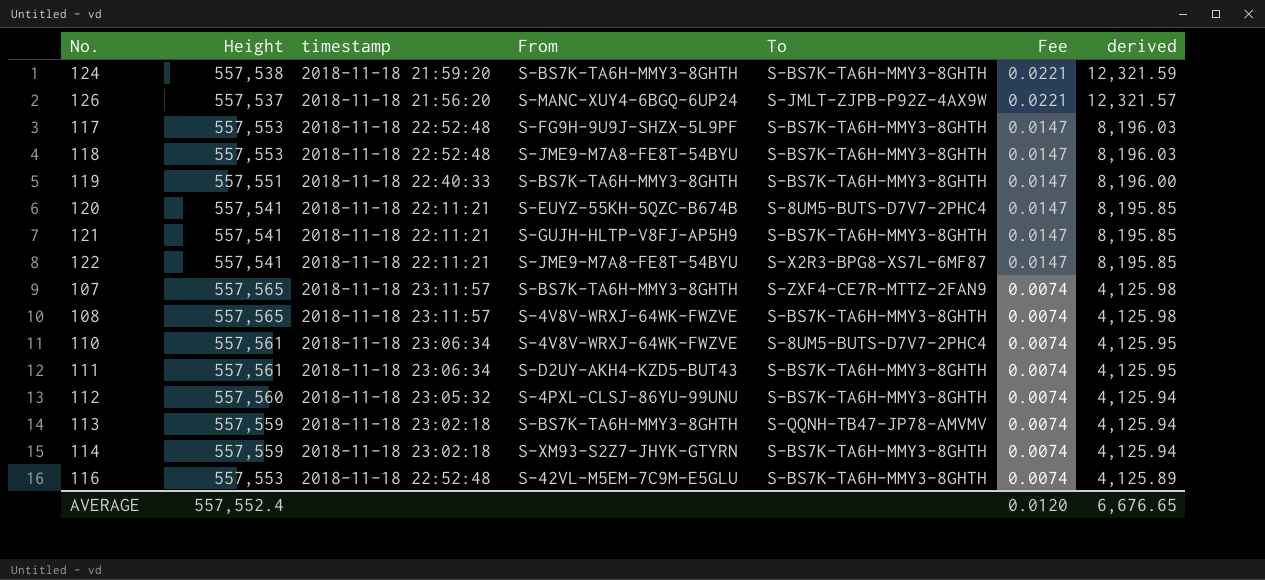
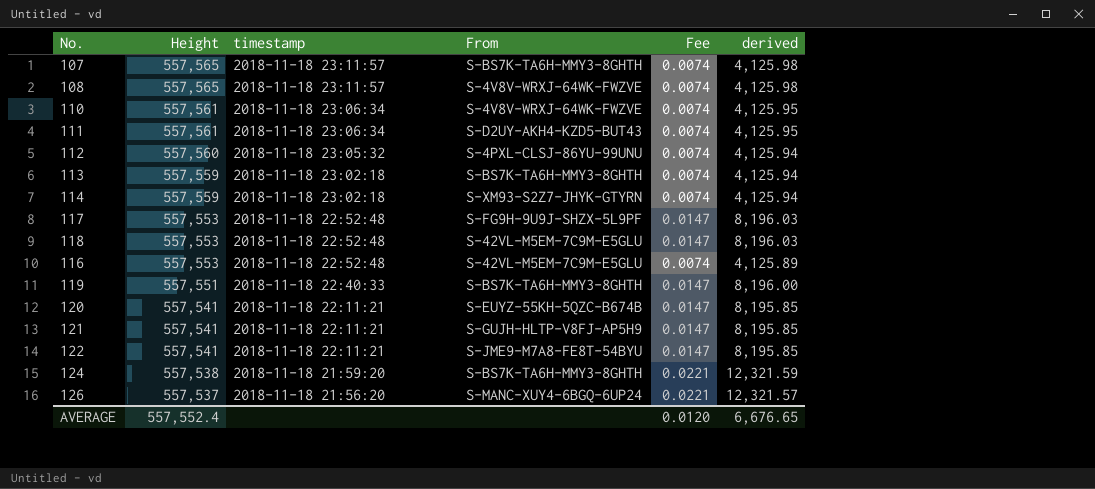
row order: Fee descending -> Height descending
column To | position: 5 -> none
118 | From: S-JME9-M7A8-FE8T-54BYU -> S-42VL-M5EM-7C9M-E5GLU

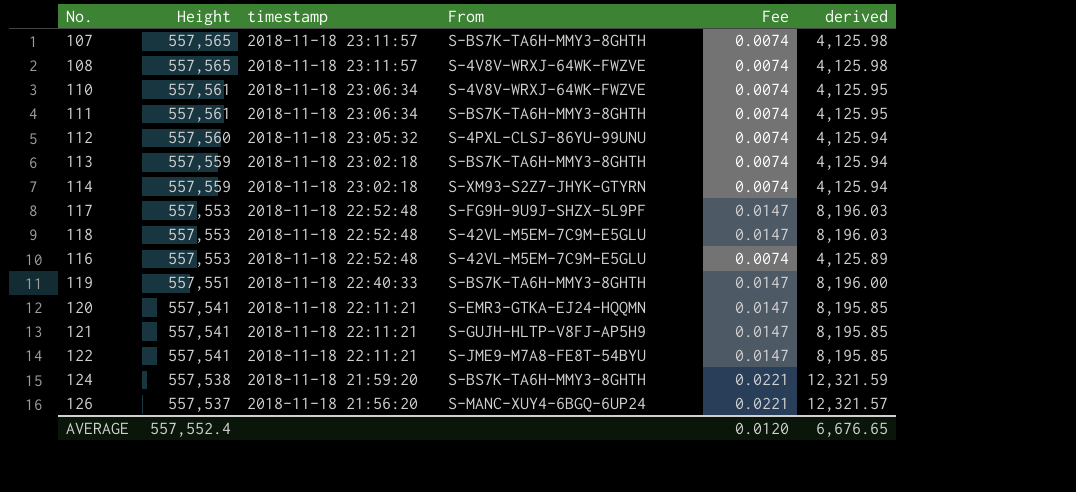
111 | From: S-D2UY-AKH4-KZD5-BUT43 -> S-BS7K-TA6H-MMY3-8GHTH
120 | From: S-EUYZ-55KH-5QZC-B674B -> S-EMR3-GTKA-EJ24-HQQMN

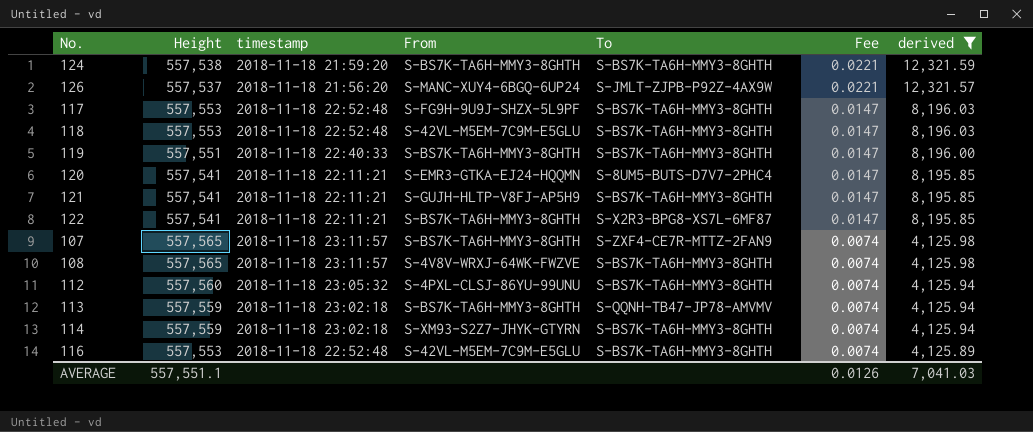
filter: none -> derived != 4,125.95
row order: Height descending -> Fee descending
column To | position: none -> 5
122 | From: S-JME9-M7A8-FE8T-54BYU -> S-BS7K-TA6H-MMY3-8GHTH
AVERAGE | Height: 557,552.4 -> 557,551.1
AVERAGE | Fee: 0.0120 -> 0.0126
AVERAGE | derived: 6,676.65 -> 7,041.03

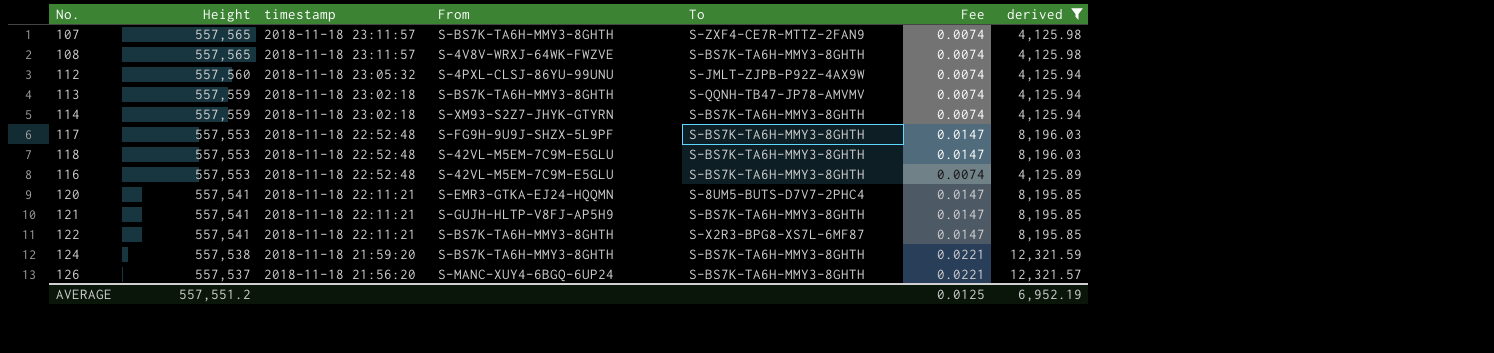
row order: Fee descending -> Height descending
row 119: 557,551 | 2018-11-18 22:40:33 | S-BS7K-TA6H-MMY3-8GHTH | S-BS7K-TA6H-MMY3-8GHTH | 0.0147 | 8,196.00 -> none
112 | To: S-BS7K-TA6H-MMY3-8GHTH -> S-JMLT-ZJPB-P92Z-4AX9W
126 | To: S-JMLT-ZJPB-P92Z-4AX9W -> S-BS7K-TA6H-MMY3-8GHTH
AVERAGE | Height: 557,551.1 -> 557,551.2
AVERAGE | Fee: 0.0126 -> 0.0125
AVERAGE | derived: 7,041.03 -> 6,952.19

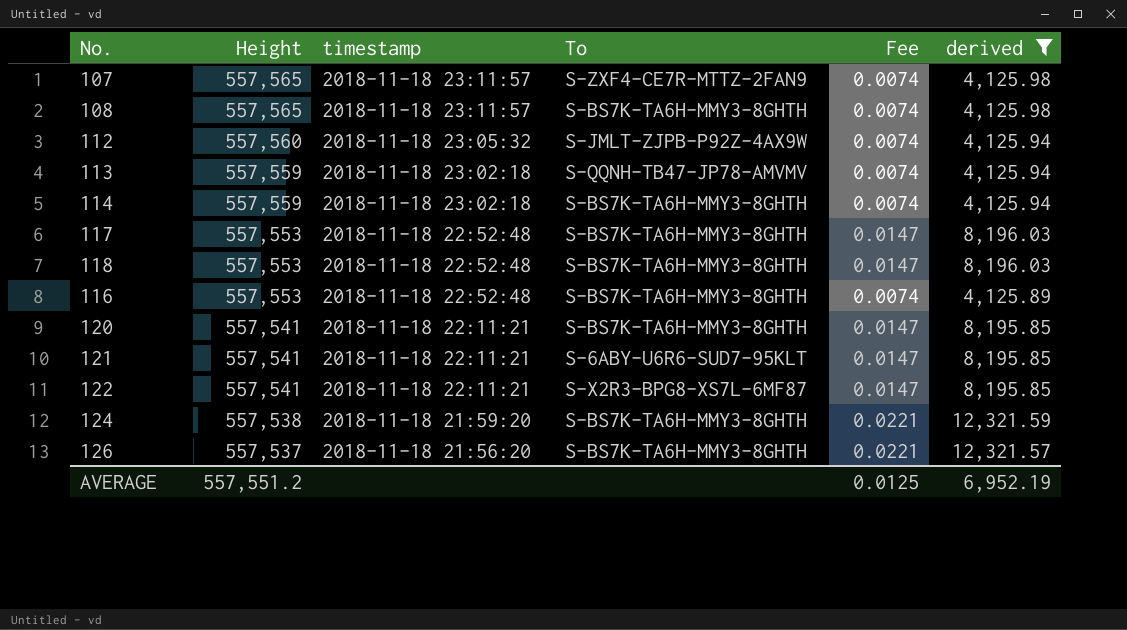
column From | position: 4 -> none
120 | To: S-8UM5-BUTS-D7V7-2PHC4 -> S-BS7K-TA6H-MMY3-8GHTH
121 | To: S-BS7K-TA6H-MMY3-8GHTH -> S-6ABY-U6R6-SUD7-95KLT

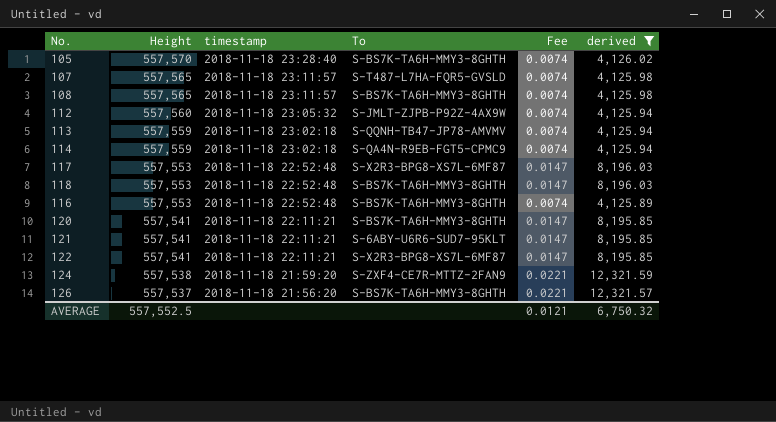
row 105: none -> 557,570 | 2018-11-18 23:28:40 | S-BS7K-TA6H-MMY3-8GHTH | 0.0074 | 4,126.02
107 | To: S-ZXF4-CE7R-MTTZ-2FAN9 -> S-T487-L7HA-FQR5-GVSLD
114 | To: S-BS7K-TA6H-MMY3-8GHTH -> S-QA4N-R9EB-FGT5-CPMC9
117 | To: S-BS7K-TA6H-MMY3-8GHTH -> S-X2R3-BPG8-XS7L-6MF87
124 | To: S-BS7K-TA6H-MMY3-8GHTH -> S-ZXF4-CE7R-MTTZ-2FAN9
AVERAGE | Height: 557,551.2 -> 557,552.5
AVERAGE | Fee: 0.0125 -> 0.0121
AVERAGE | derived: 6,952.19 -> 6,750.32

